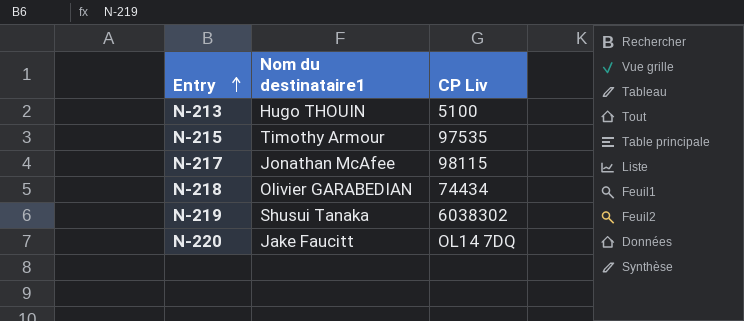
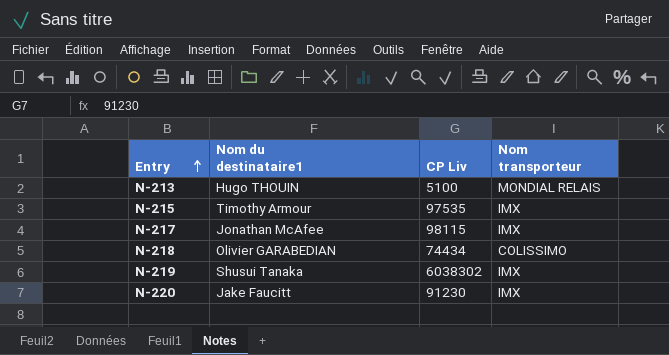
column Nom transporteur | position: none -> 4
N-220 | CP Liv: OL14 7DQ -> 91230

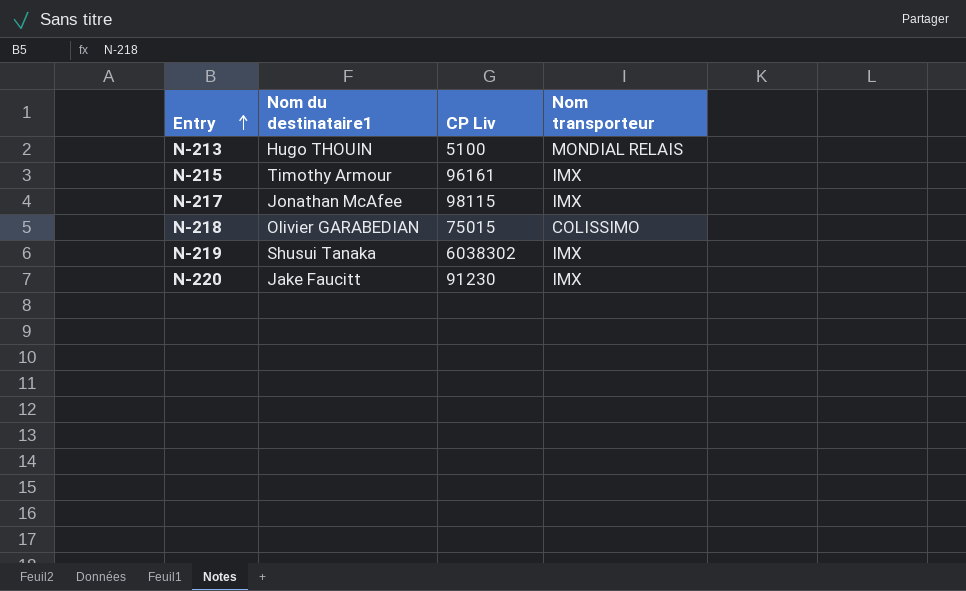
N-215 | CP Liv: 97535 -> 96161
N-218 | CP Liv: 74434 -> 75015

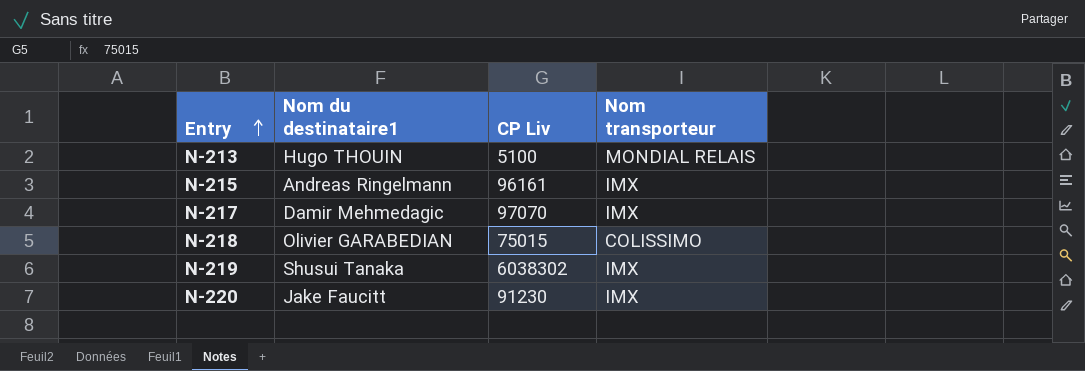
N-215 | Nom du destinataire1: Timothy Armour -> Andreas Ringelmann
N-217 | Nom du destinataire1: Jonathan McAfee -> Damir Mehmedagic
N-217 | CP Liv: 98115 -> 97070

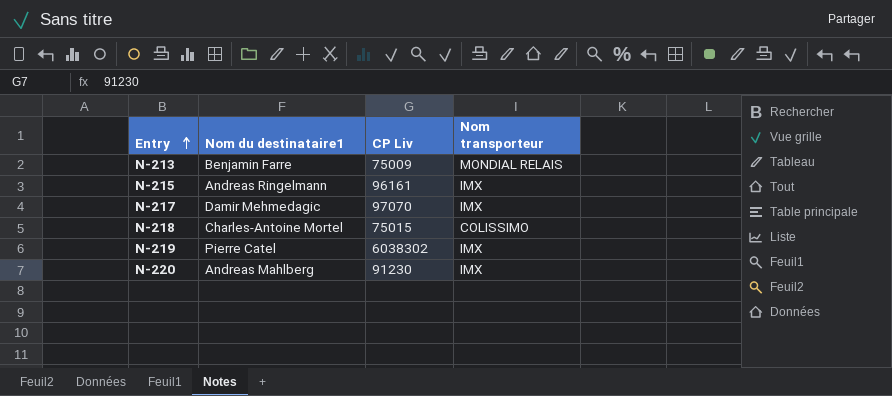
N-213 | Nom du destinataire1: Hugo THOUIN -> Benjamin Farre
N-213 | CP Liv: 5100 -> 75009
N-218 | Nom du destinataire1: Olivier GARABEDIAN -> Charles-Antoine Mortel
N-219 | Nom du destinataire1: Shusui Tanaka -> Pierre Catel
N-220 | Nom du destinataire1: Jake Faucitt -> Andreas Mahlberg

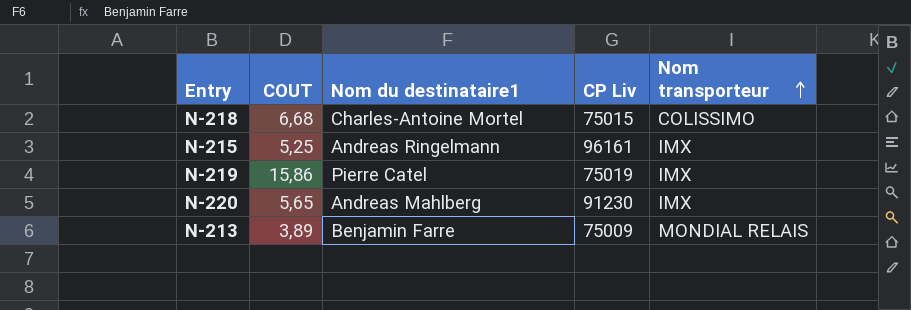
row order: Entry ascending -> Nom transporteur ascending
column COUT | position: none -> 2
row N-217: Damir Mehmedagic | 97070 | IMX -> none
N-219 | CP Liv: 6038302 -> 75019

